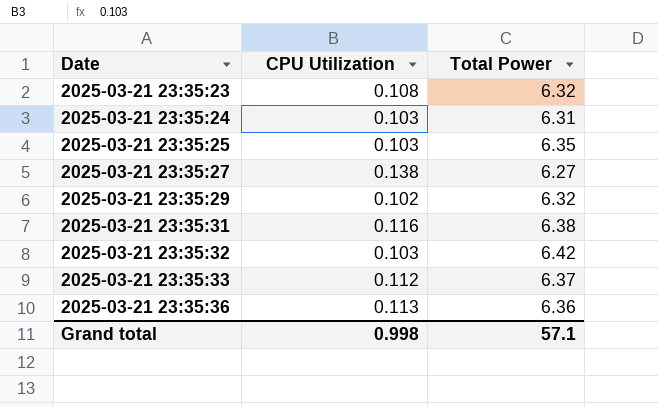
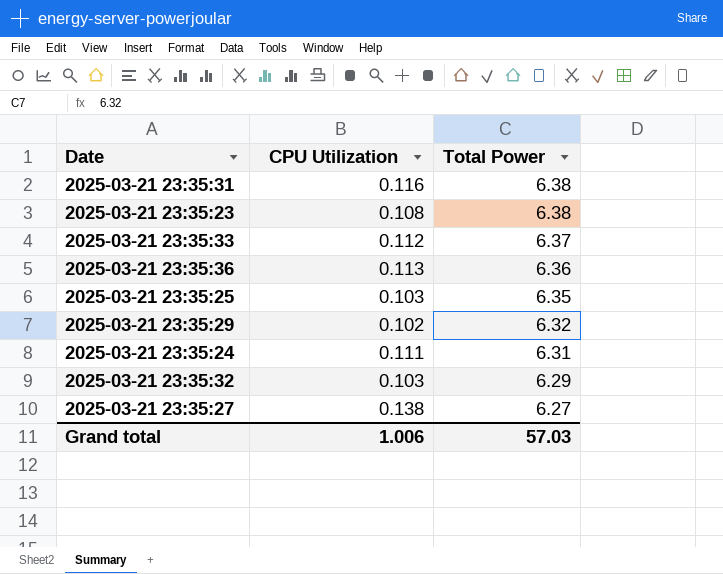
row order: Date ascending -> Total Power descending
2025-03-21 23:35:23 | Total Power: 6.32 -> 6.38
2025-03-21 23:35:24 | CPU Utilization: 0.103 -> 0.111
2025-03-21 23:35:32 | Total Power: 6.42 -> 6.29
Grand total | CPU Utilization: 0.998 -> 1.006
Grand total | Total Power: 57.1 -> 57.03

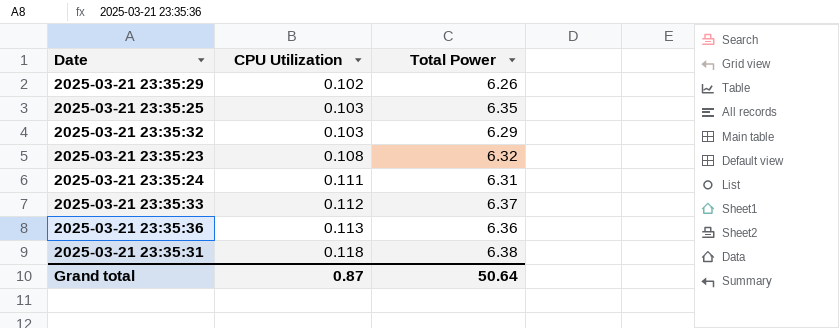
row order: Total Power descending -> CPU Utilization ascending
row 2025-03-21 23:35:27: 0.138 | 6.27 -> none
2025-03-21 23:35:29 | Total Power: 6.32 -> 6.26
2025-03-21 23:35:23 | Total Power: 6.38 -> 6.32
2025-03-21 23:35:31 | CPU Utilization: 0.116 -> 0.118
Grand total | CPU Utilization: 1.006 -> 0.87
Grand total | Total Power: 57.03 -> 50.64

